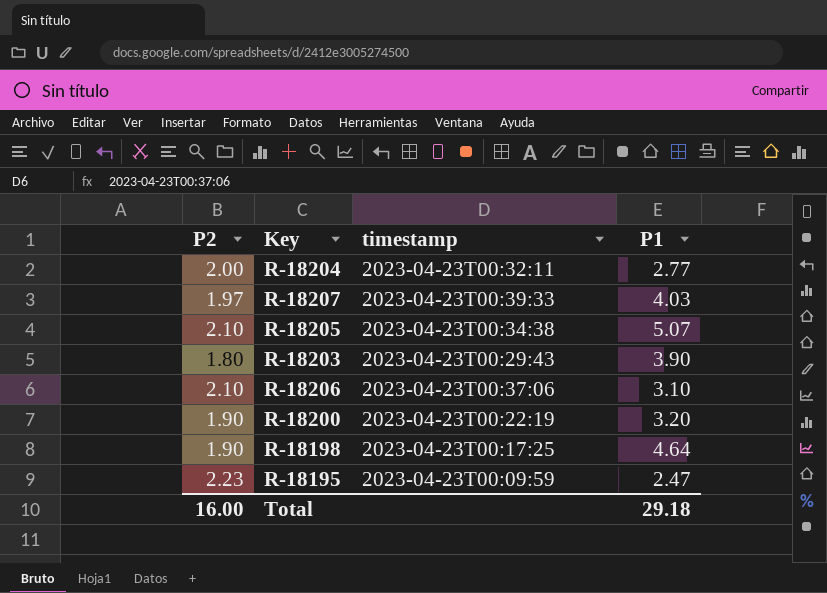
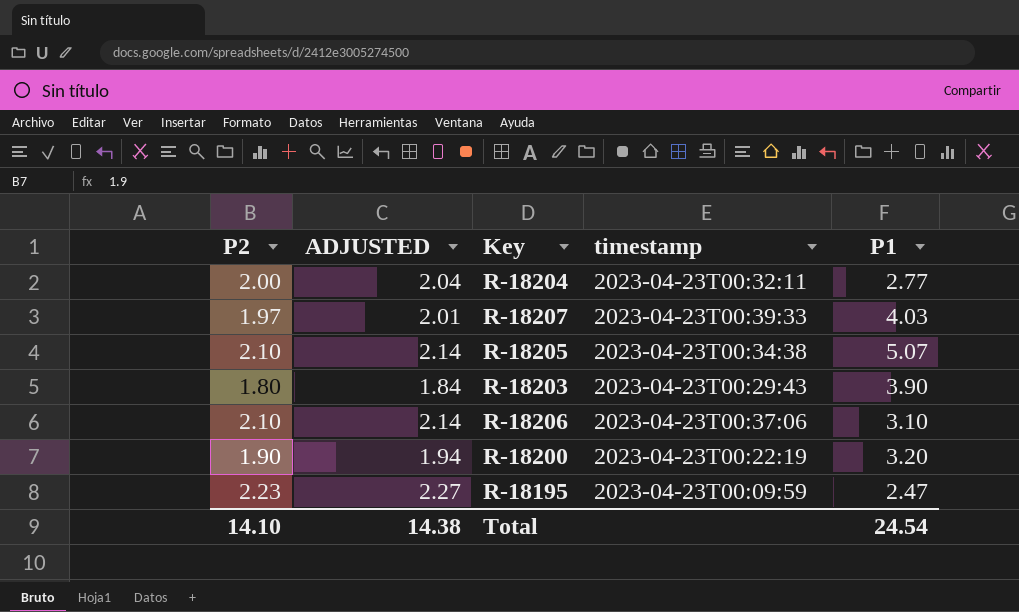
column ADJUSTED | formula: none -> [P2] * 1.02
row R-18198: 1.90 | 2023-04-23T00:17:25 | 4.64 -> none
Total | P2: 16.00 -> 14.10
Total | P1: 29.18 -> 24.54

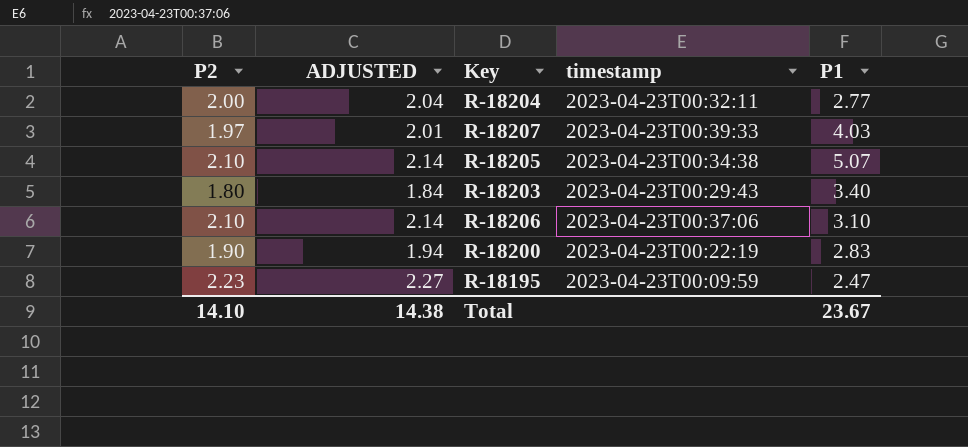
R-18203 | P1: 3.90 -> 3.40
R-18200 | P1: 3.20 -> 2.83
Total | P1: 24.54 -> 23.67

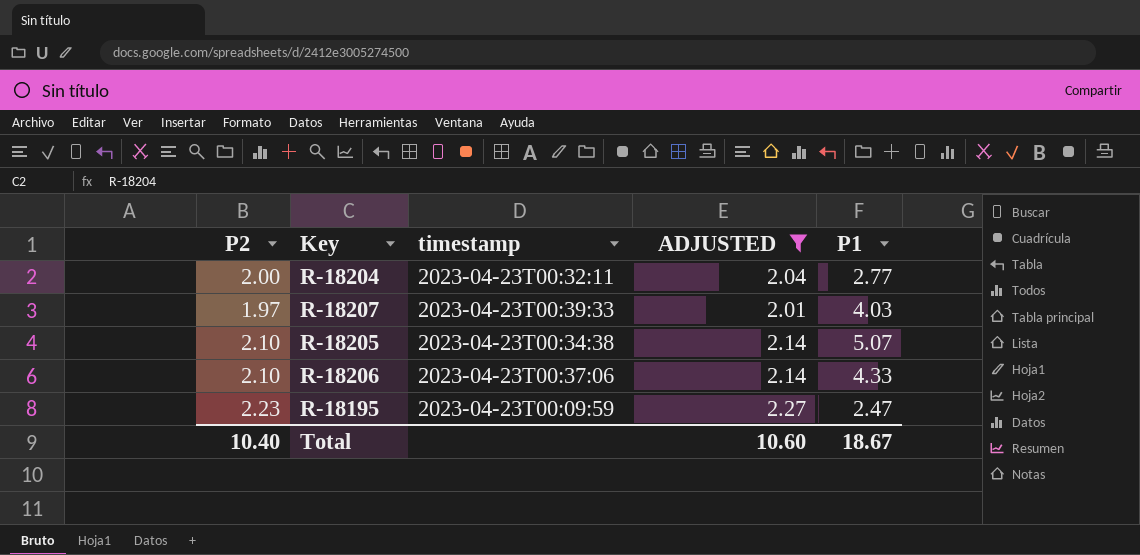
filter: none -> ADJUSTED >= 2.01
column ADJUSTED | position: 2 -> 4
R-18206 | P1: 3.10 -> 4.33
Total | P2: 14.10 -> 10.40
Total | ADJUSTED: 14.38 -> 10.60
Total | P1: 23.67 -> 18.67

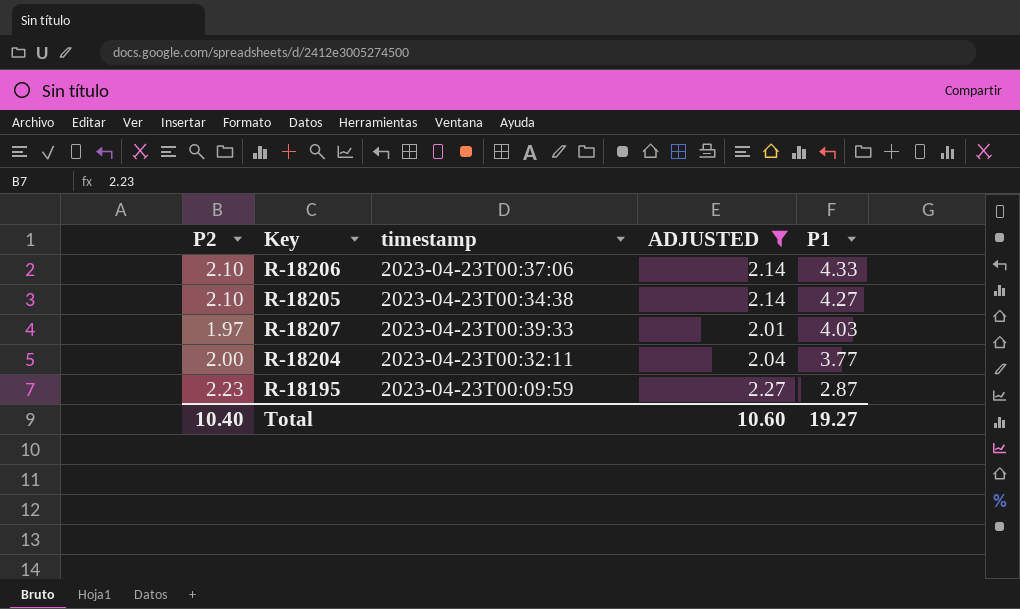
row order: none -> P1 descending
R-18205 | P1: 5.07 -> 4.27
R-18204 | P1: 2.77 -> 3.77
R-18195 | P1: 2.47 -> 2.87
Total | P1: 18.67 -> 19.27

